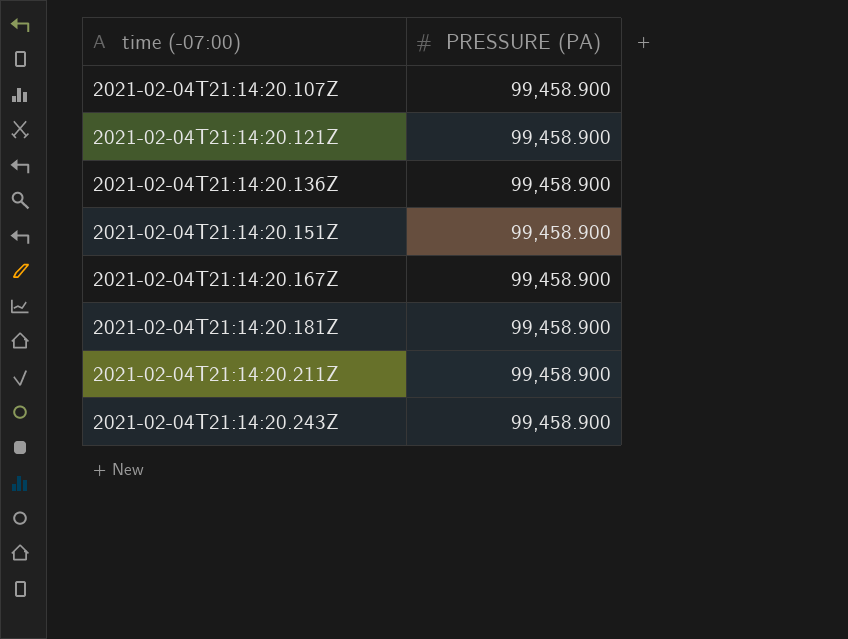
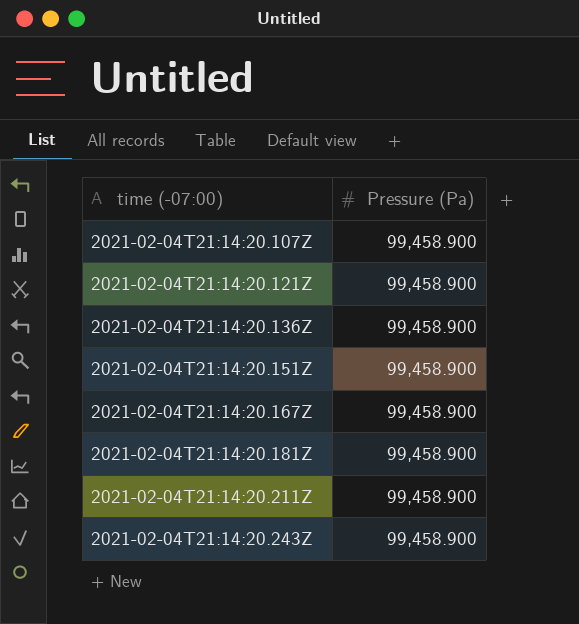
column name: PRESSURE (PA) -> Pressure (Pa)

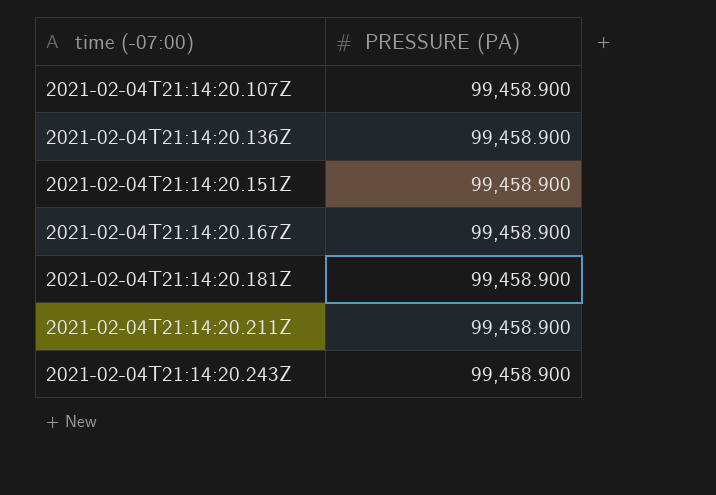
column name: Pressure (Pa) -> PRESSURE (PA)
row 2021-02-04T21:14:20.121Z: 99,458.900 -> none

